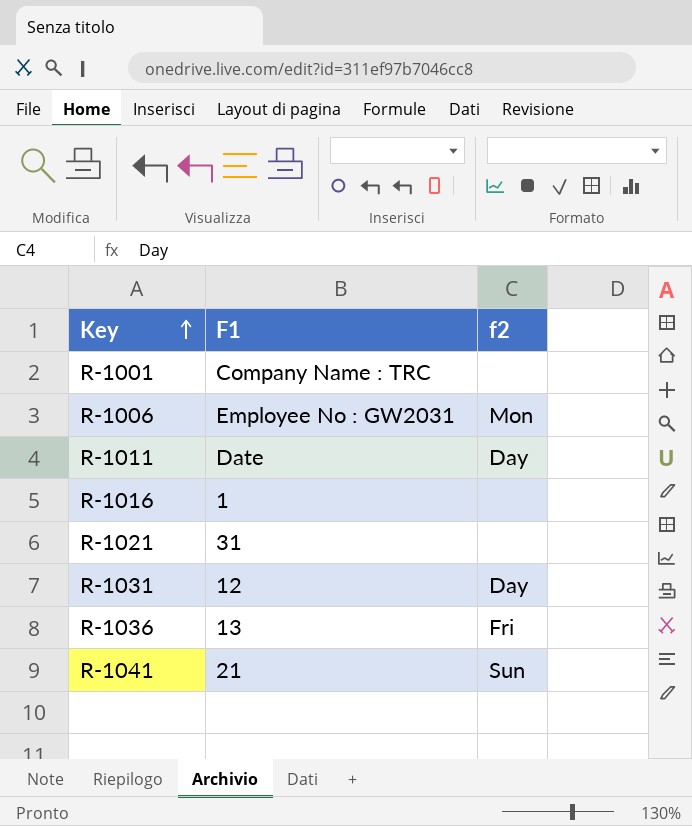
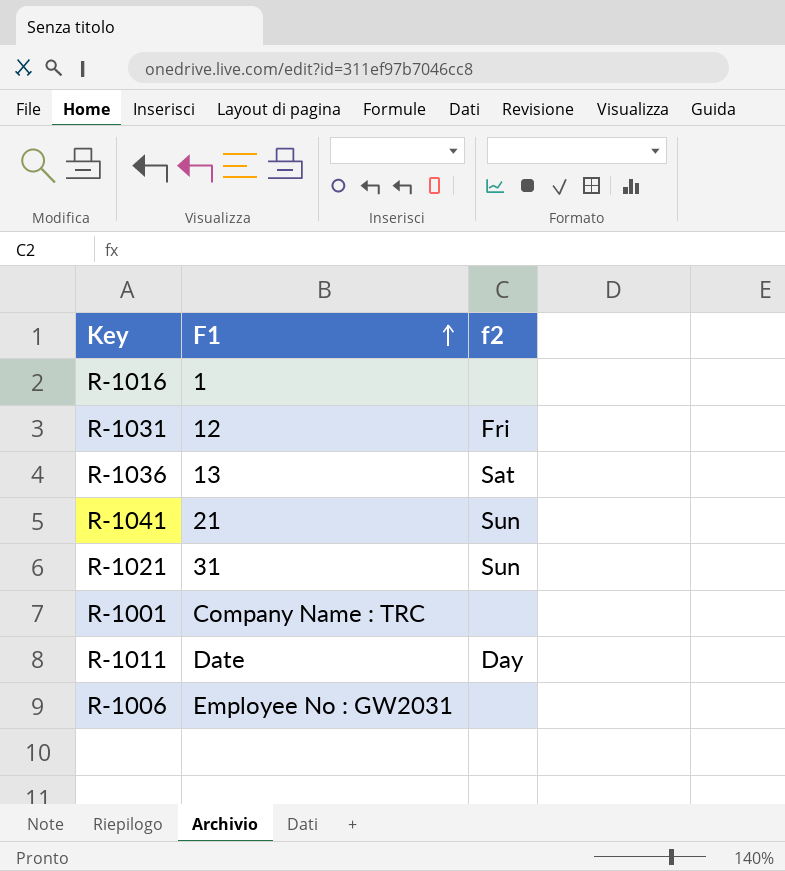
row order: Key ascending -> F1 ascending
R-1031 | f2: Day -> Fri
R-1036 | f2: Fri -> Sat
R-1021 | f2: none -> Sun
R-1006 | f2: Mon -> none

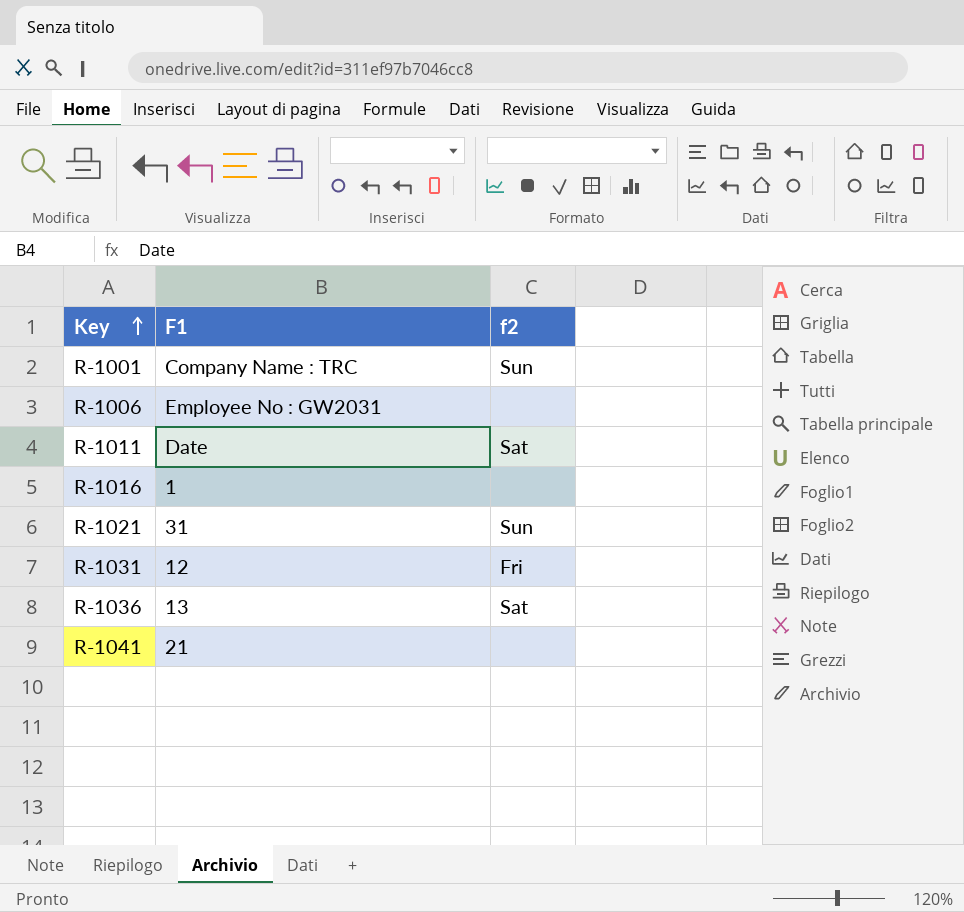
row order: F1 ascending -> Key ascending
R-1001 | f2: none -> Sun
R-1011 | f2: Day -> Sat
R-1041 | f2: Sun -> none

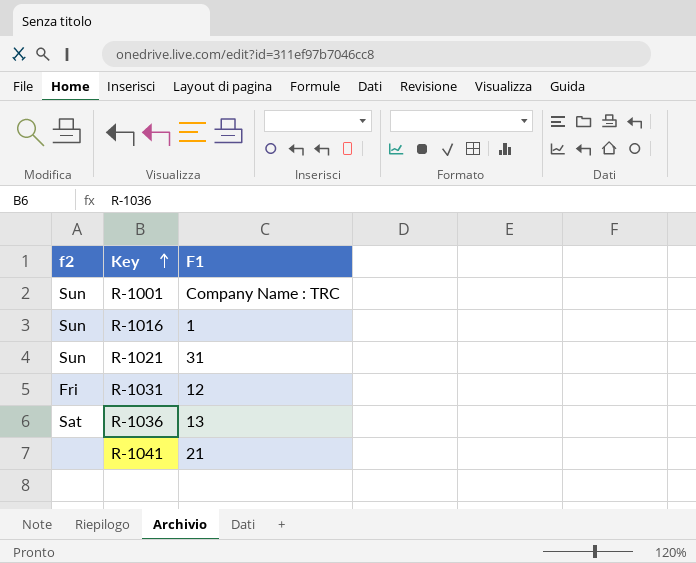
column f2 | position: 3 -> 1
row R-1006: Employee No : GW2031 | none -> none
row R-1011: Date | Sat -> none
R-1016 | f2: none -> Sun

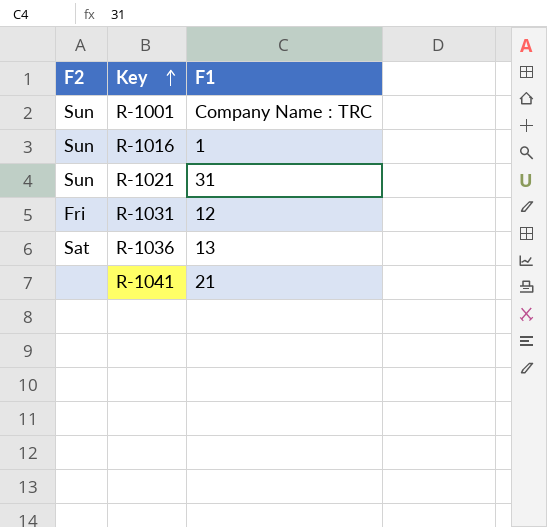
column name: f2 -> F2

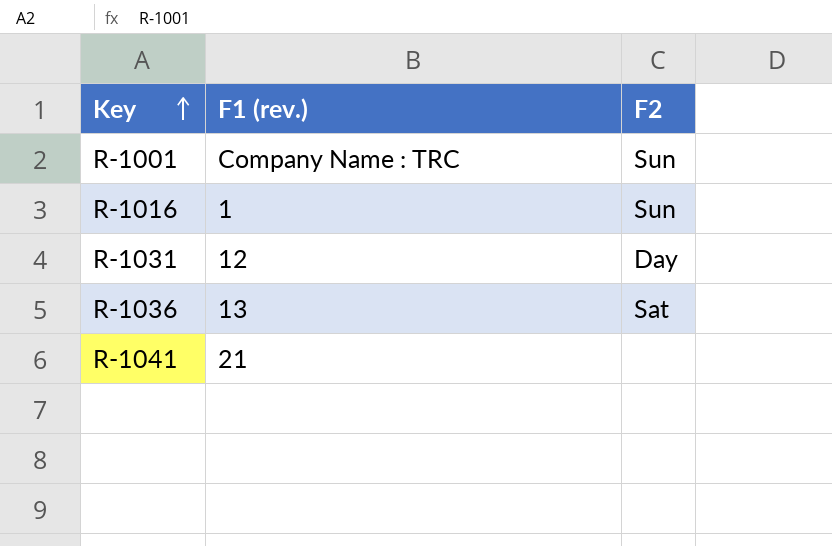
column name: F1 -> F1 (rev.)
column F2 | position: 1 -> 3
row R-1021: Sun | 31 -> none
R-1031 | F2: Fri -> Day

